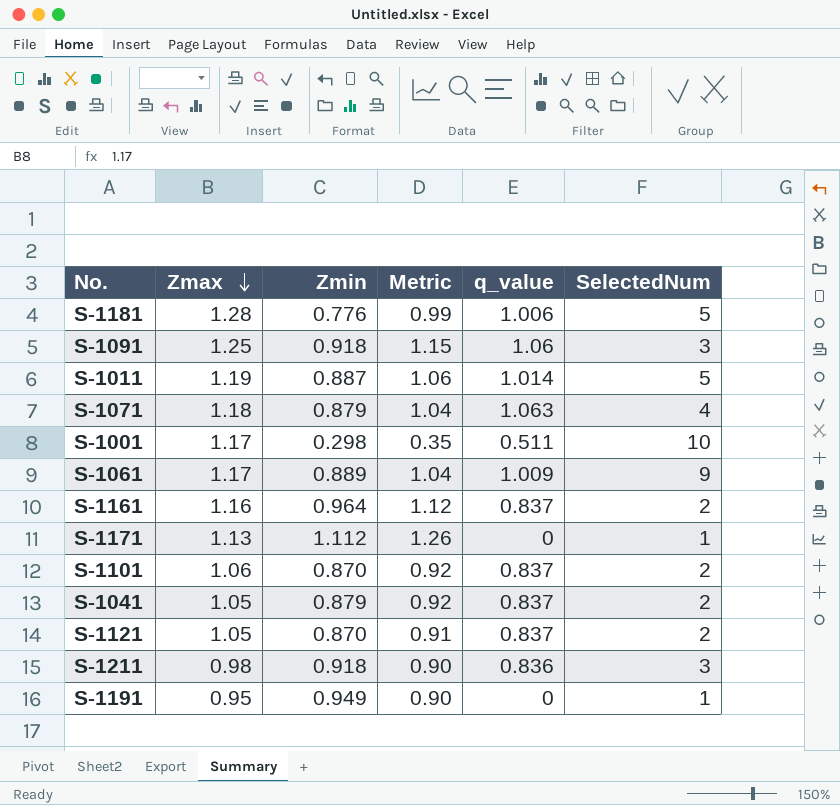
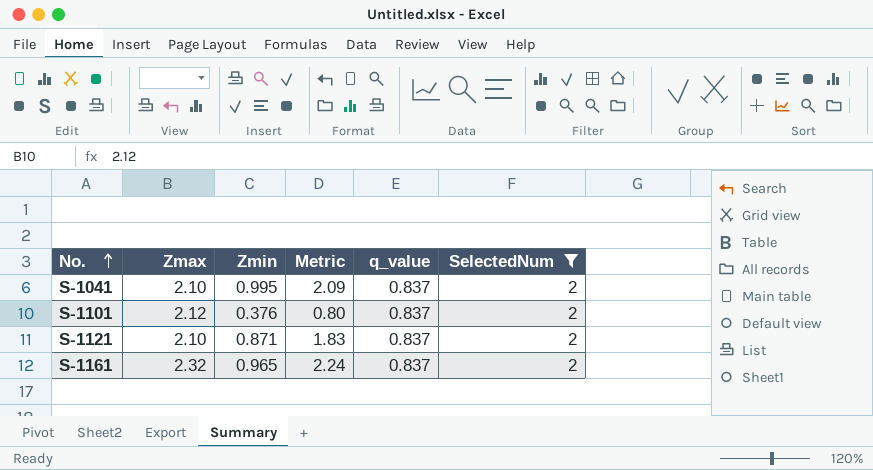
filter: none -> SelectedNum = 2
row order: Zmax descending -> No. ascending
S-1041 | Zmax: 1.05 -> 2.10
S-1041 | Zmin: 0.879 -> 0.995
S-1041 | Metric: 0.92 -> 2.09
S-1101 | Zmax: 1.06 -> 2.12
S-1101 | Zmin: 0.870 -> 0.376
S-1101 | Metric: 0.92 -> 0.80
S-1121 | Zmax: 1.05 -> 2.10
S-1121 | Zmin: 0.870 -> 0.871
S-1121 | Metric: 0.91 -> 1.83
S-1161 | Zmax: 1.16 -> 2.32
S-1161 | Zmin: 0.964 -> 0.965
S-1161 | Metric: 1.12 -> 2.24

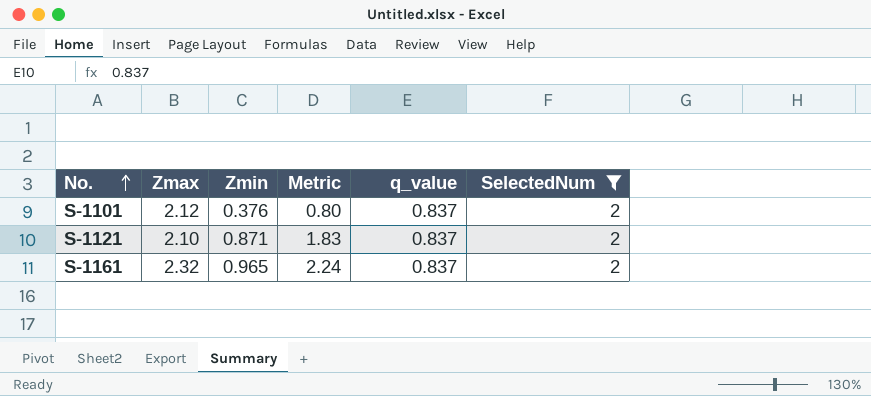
row S-1041: 2.10 | 0.995 | 2.09 | 0.837 | 2 -> none

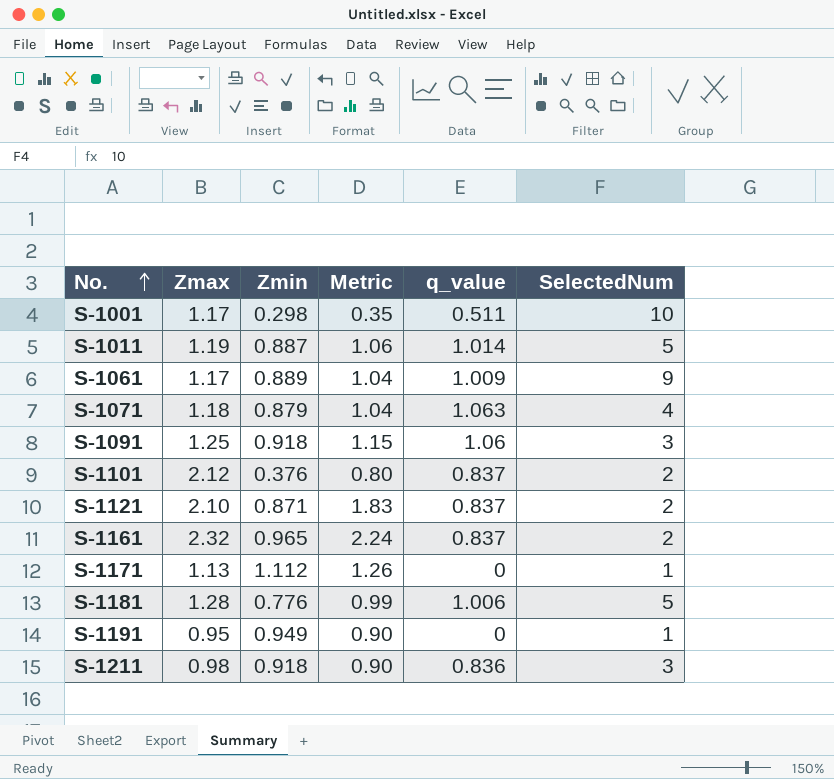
filter: SelectedNum = 2 -> none

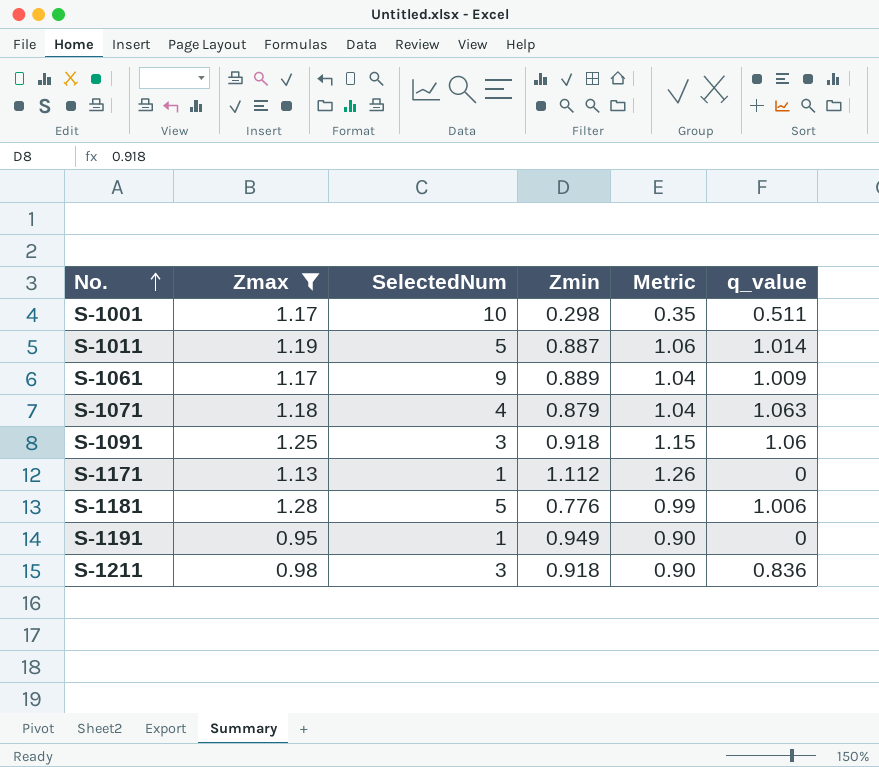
filter: none -> Zmax <= 1.28
column SelectedNum | position: 6 -> 3

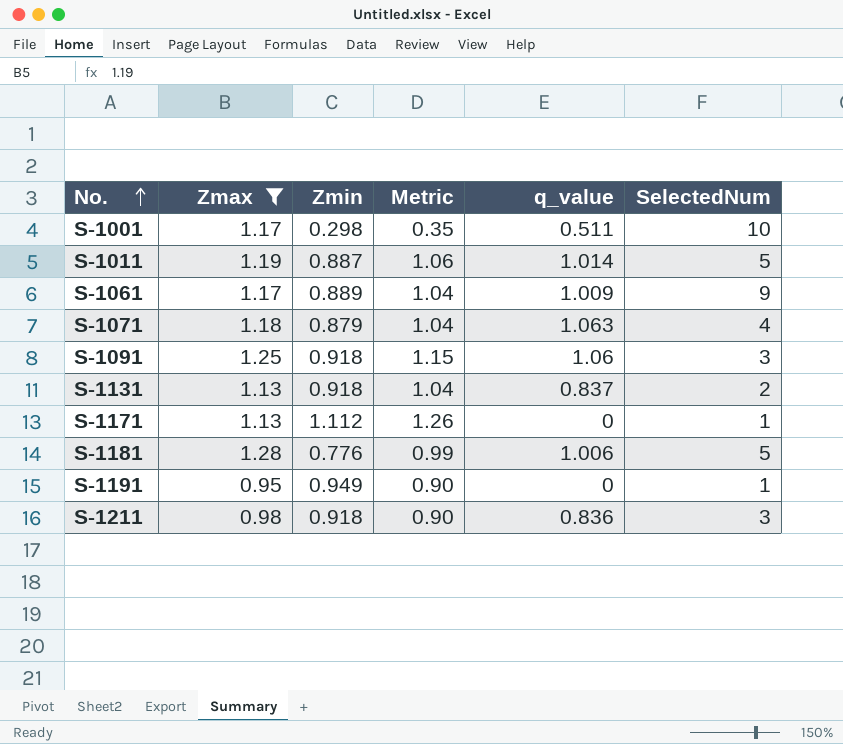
column SelectedNum | position: 3 -> 6
row S-1131: none -> 1.13 | 0.918 | 1.04 | 0.837 | 2

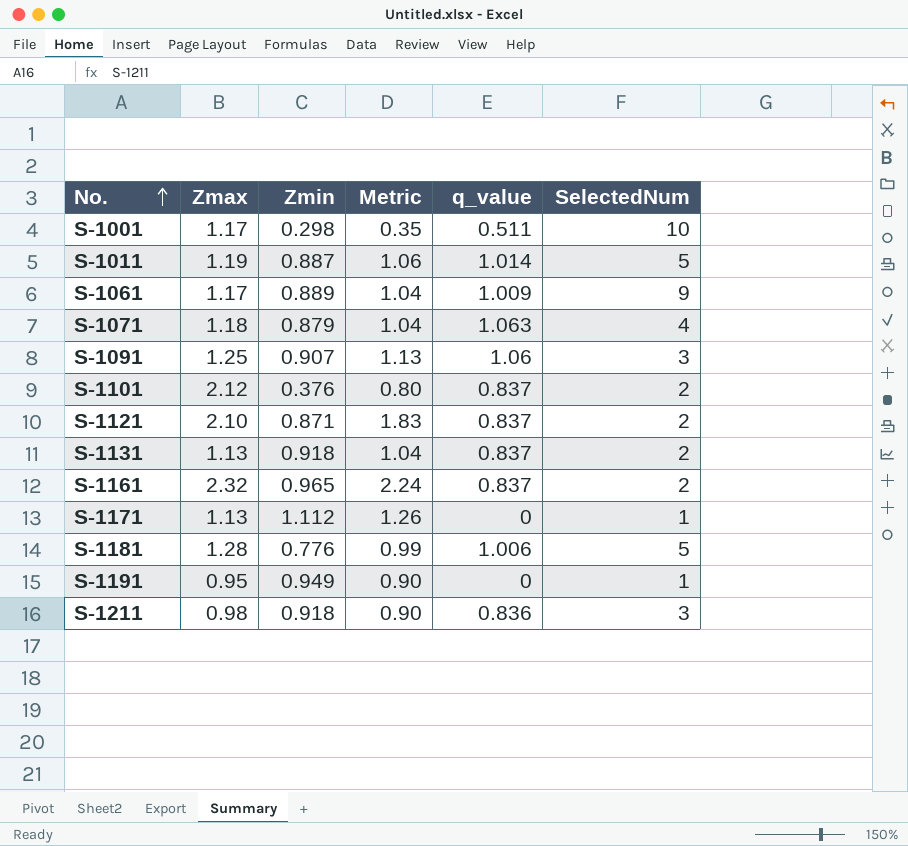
filter: Zmax <= 1.28 -> none
S-1091 | Zmin: 0.918 -> 0.907
S-1091 | Metric: 1.15 -> 1.13

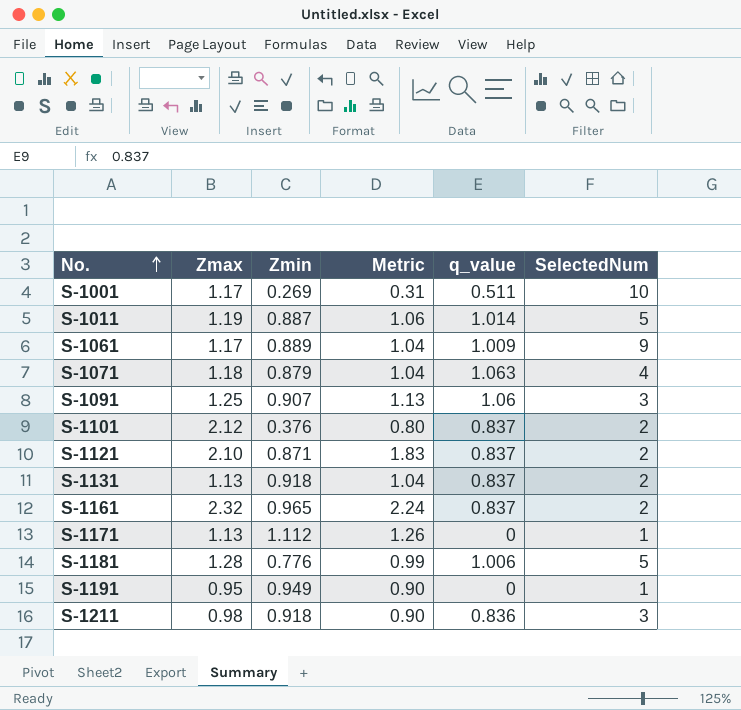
S-1001 | Zmin: 0.298 -> 0.269
S-1001 | Metric: 0.35 -> 0.31

